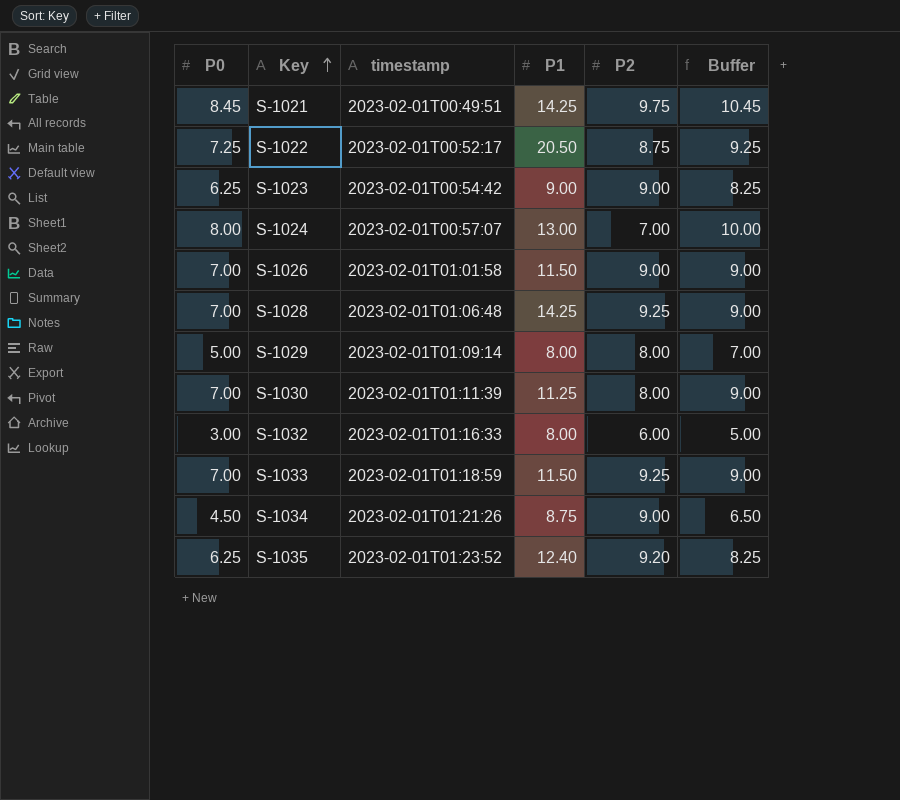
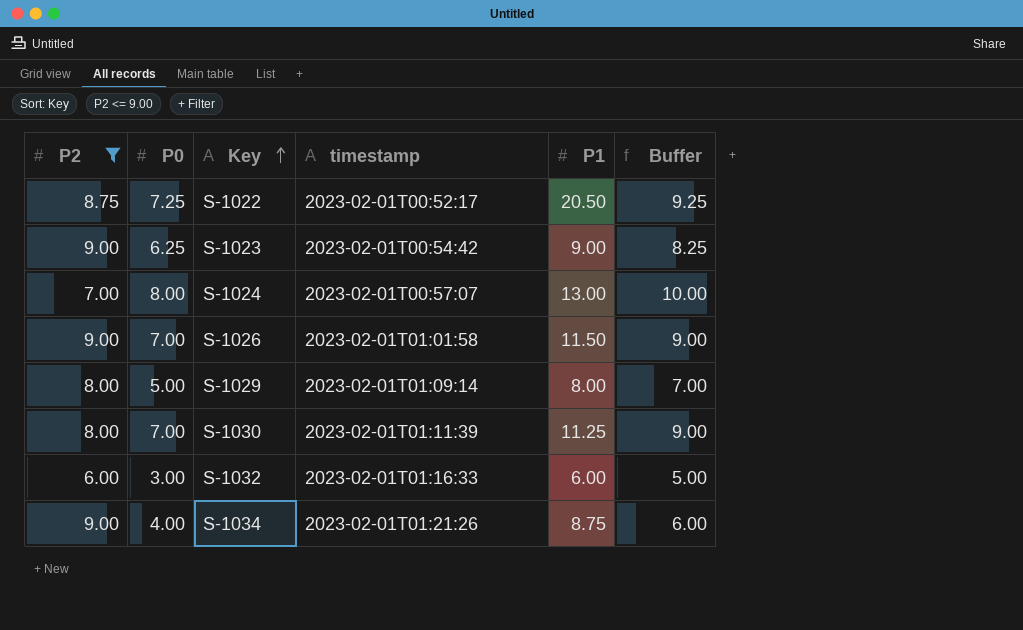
filter: none -> P2 <= 9.00
column P2 | position: 5 -> 1
S-1032 | P1: 8.00 -> 6.00
S-1034 | P0: 4.50 -> 4.00
S-1034 | Buffer: 6.50 -> 6.00

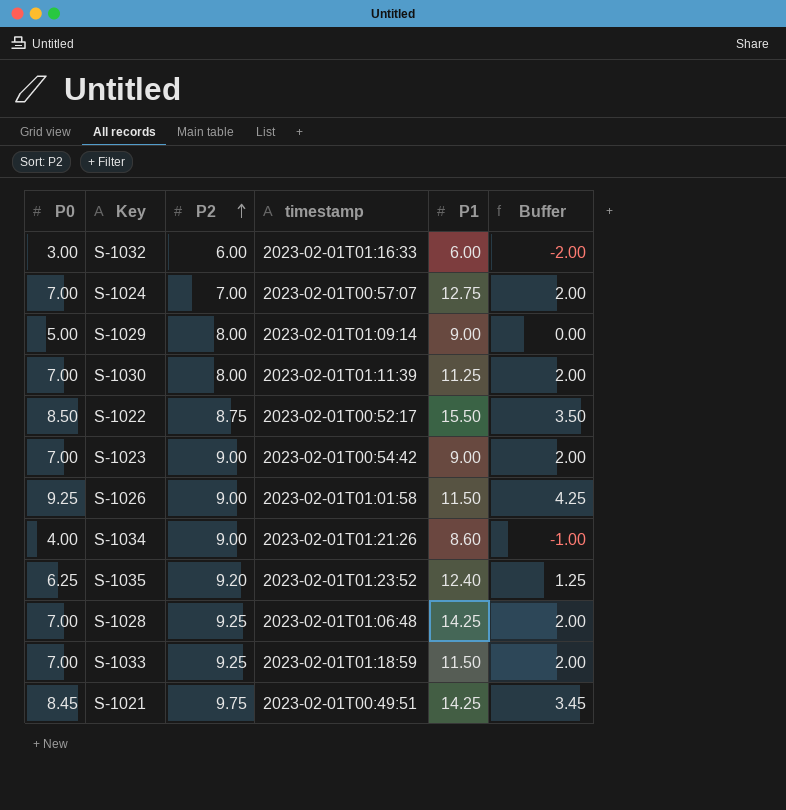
filter: P2 <= 9.00 -> none
row order: Key ascending -> P2 ascending
column P2 | position: 1 -> 3
column Buffer | formula: [P0] + 2 -> [P0] - 5
S-1024 | P0: 8.00 -> 7.00
S-1024 | P1: 13.00 -> 12.75
S-1029 | P1: 8.00 -> 9.00
S-1022 | P0: 7.25 -> 8.50
S-1022 | P1: 20.50 -> 15.50
S-1023 | P0: 6.25 -> 7.00
S-1026 | P0: 7.00 -> 9.25
S-1034 | P1: 8.75 -> 8.60

